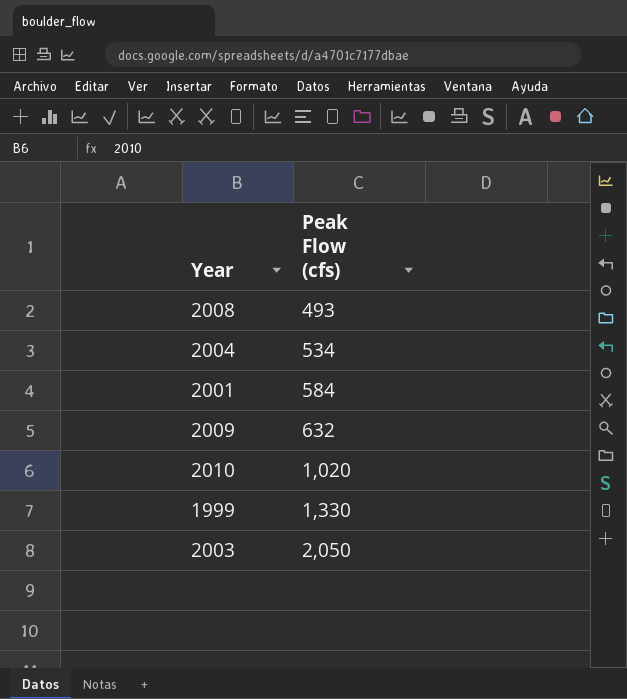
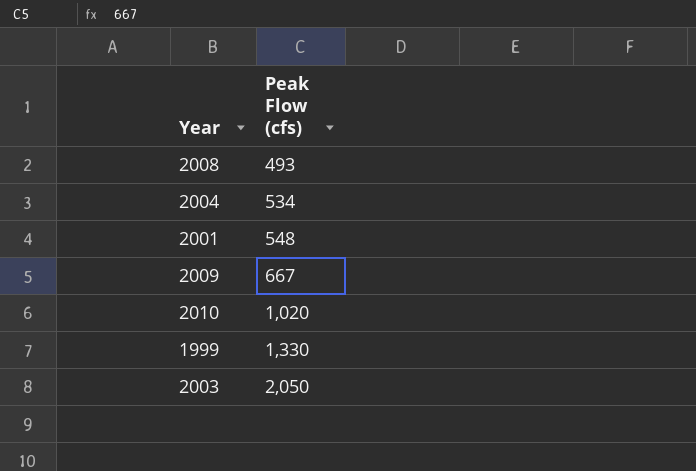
2001 | Peak Flow (cfs): 584 -> 548
2009 | Peak Flow (cfs): 632 -> 667

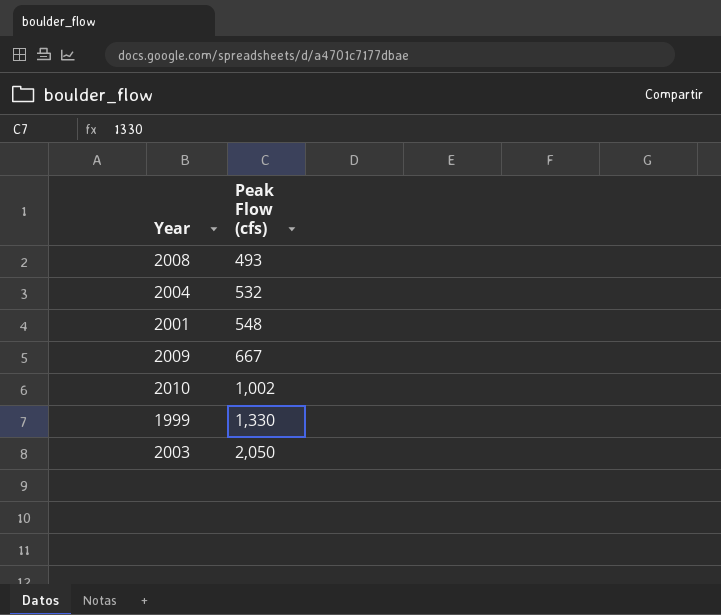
2004 | Peak Flow (cfs): 534 -> 532
2010 | Peak Flow (cfs): 1,020 -> 1,002

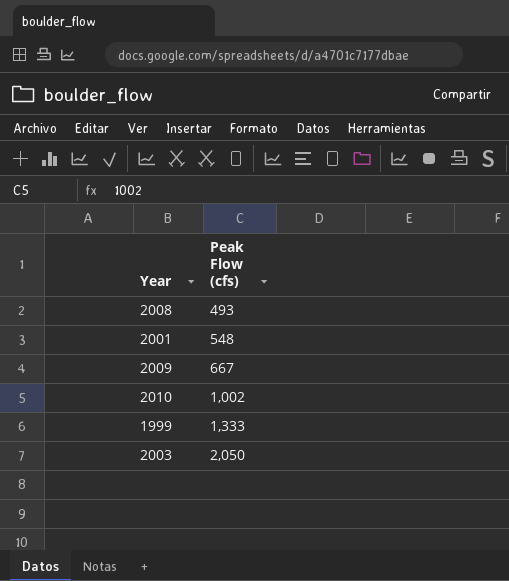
row 2004: 532 -> none
1999 | Peak Flow (cfs): 1,330 -> 1,333

